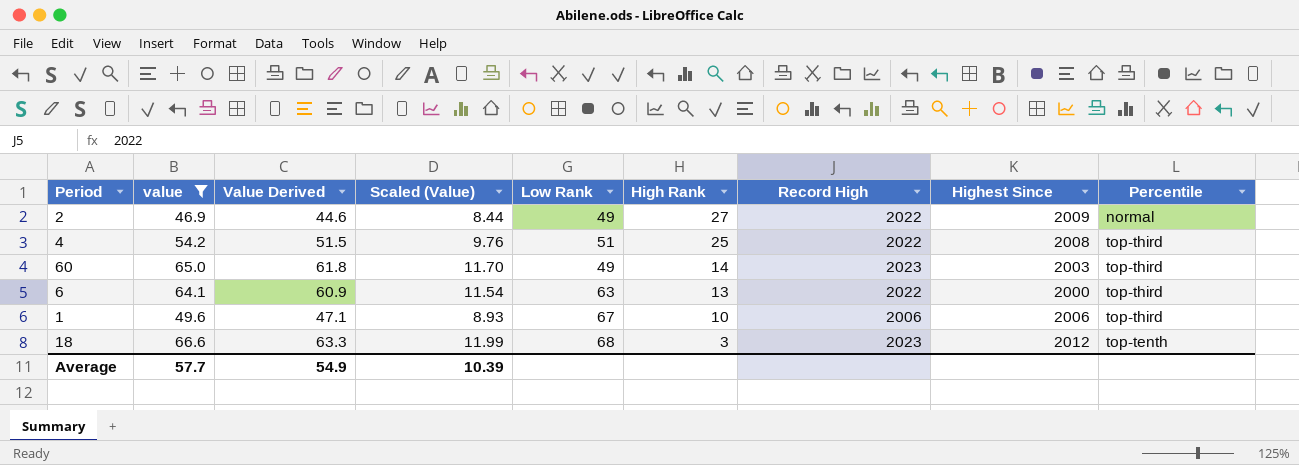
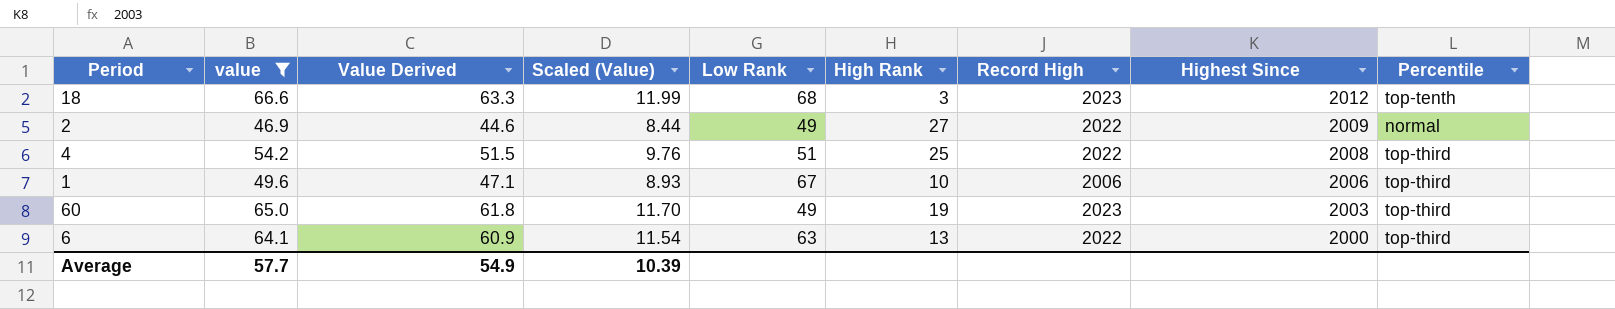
row order: High Rank descending -> Highest Since descending
60 | High Rank: 14 -> 19

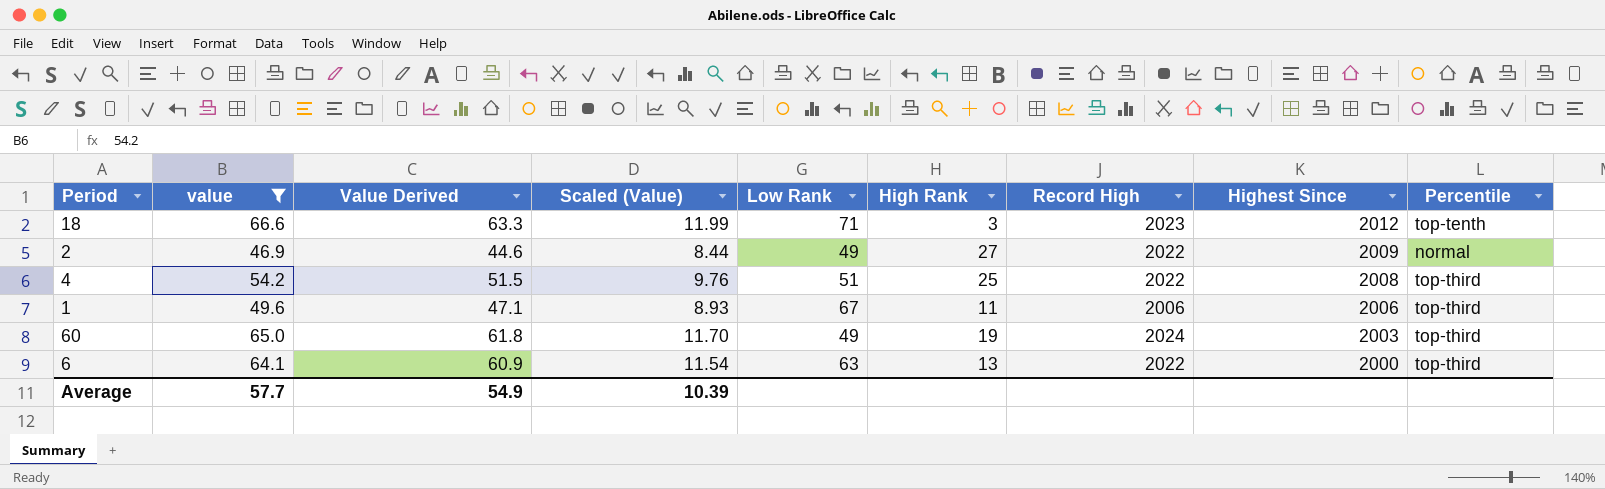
18 | Low Rank: 68 -> 71
1 | High Rank: 10 -> 11
60 | Record High: 2023 -> 2024

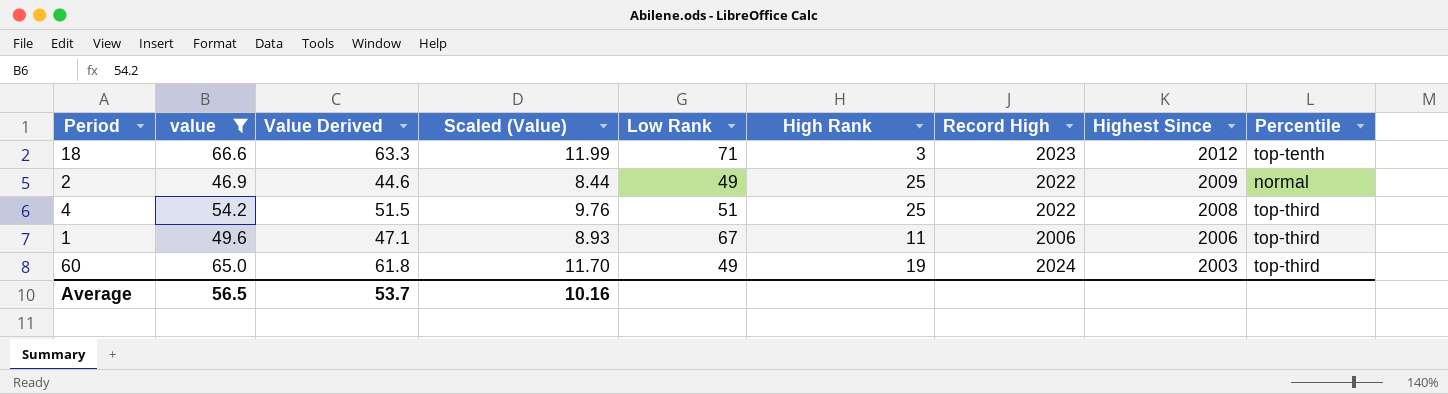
row 6: 64.1 | 60.9 | 11.54 | 63 | 13 | 2022 | 2000 | top-third -> none
2 | High Rank: 27 -> 25
Average | value: 57.7 -> 56.5
Average | Value Derived: 54.9 -> 53.7
Average | Scaled (Value): 10.39 -> 10.16

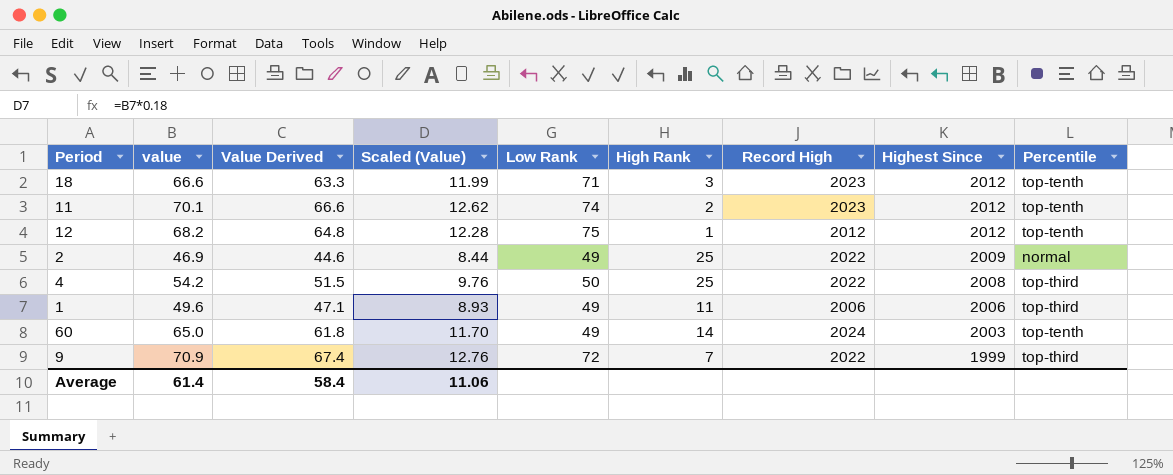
filter: value <= 66.6 -> none
4 | Low Rank: 51 -> 50
1 | Low Rank: 67 -> 49
60 | High Rank: 19 -> 14
60 | Percentile: top-third -> top-tenth
Average | value: 56.5 -> 61.4
Average | Value Derived: 53.7 -> 58.4
Average | Scaled (Value): 10.16 -> 11.06

